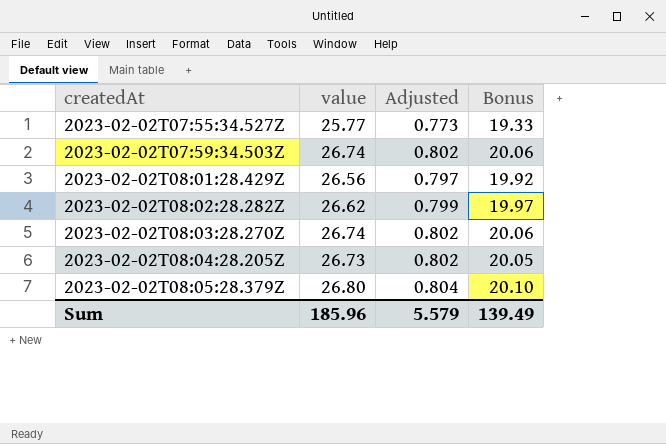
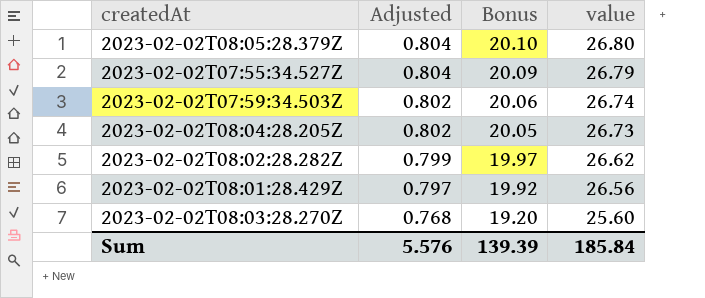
row order: createdAt ascending -> Adjusted descending
column value | position: 2 -> 4
2023-02-02T07:55:34.527Z | Adjusted: 0.773 -> 0.804
2023-02-02T07:55:34.527Z | Bonus: 19.33 -> 20.09
2023-02-02T07:55:34.527Z | value: 25.77 -> 26.79
2023-02-02T08:03:28.270Z | Adjusted: 0.802 -> 0.768
2023-02-02T08:03:28.270Z | Bonus: 20.06 -> 19.20
2023-02-02T08:03:28.270Z | value: 26.74 -> 25.60
Sum | Adjusted: 5.579 -> 5.576
Sum | Bonus: 139.49 -> 139.39
Sum | value: 185.96 -> 185.84

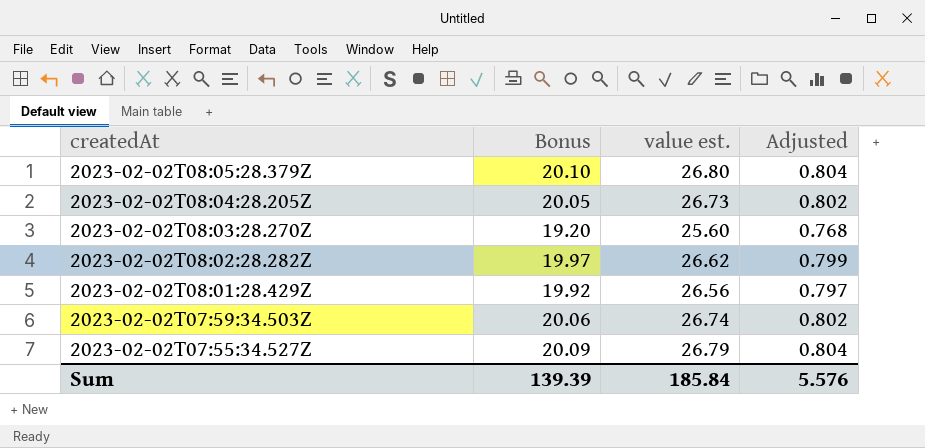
row order: Adjusted descending -> createdAt descending
column name: value -> value est.
column Adjusted | position: 2 -> 4

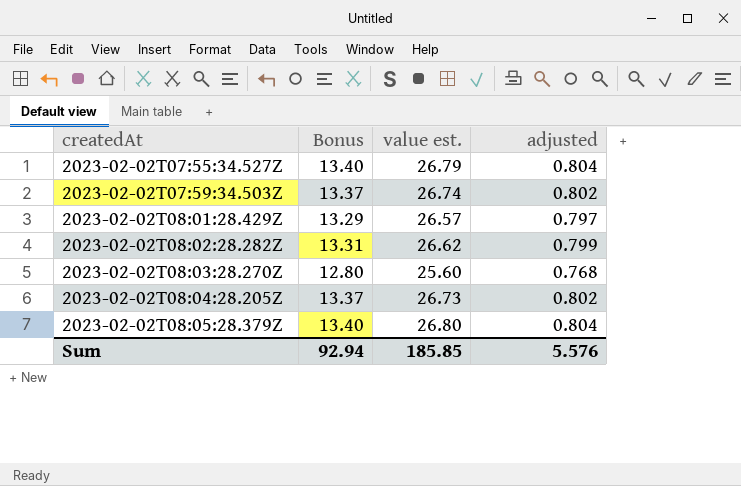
row order: createdAt descending -> createdAt ascending
column Bonus | formula: [value est.] * 0.75 -> [value est.] * 0.5
column name: Adjusted -> adjusted
2023-02-02T08:01:28.429Z | value est.: 26.56 -> 26.57
Sum | Bonus: 139.39 -> 92.94
Sum | value est.: 185.84 -> 185.85

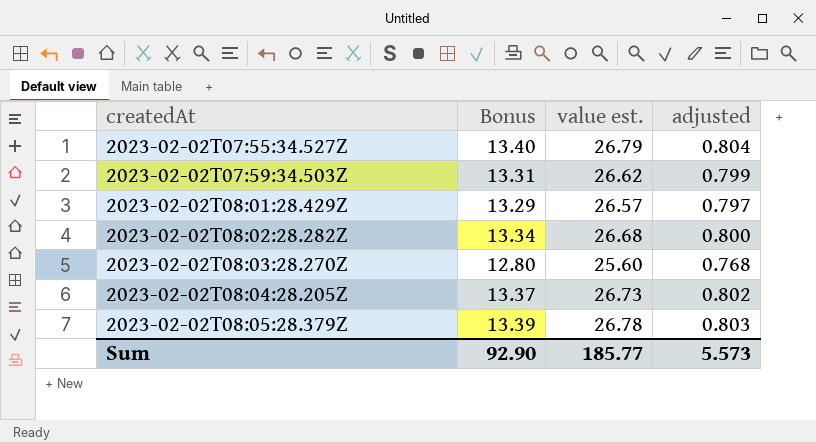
2023-02-02T07:59:34.503Z | Bonus: 13.37 -> 13.31
2023-02-02T07:59:34.503Z | value est.: 26.74 -> 26.62
2023-02-02T07:59:34.503Z | adjusted: 0.802 -> 0.799
2023-02-02T08:02:28.282Z | Bonus: 13.31 -> 13.34
2023-02-02T08:02:28.282Z | value est.: 26.62 -> 26.68
2023-02-02T08:02:28.282Z | adjusted: 0.799 -> 0.800
2023-02-02T08:05:28.379Z | Bonus: 13.40 -> 13.39
2023-02-02T08:05:28.379Z | value est.: 26.80 -> 26.78
2023-02-02T08:05:28.379Z | adjusted: 0.804 -> 0.803
Sum | Bonus: 92.94 -> 92.90
Sum | value est.: 185.85 -> 185.77
Sum | adjusted: 5.576 -> 5.573

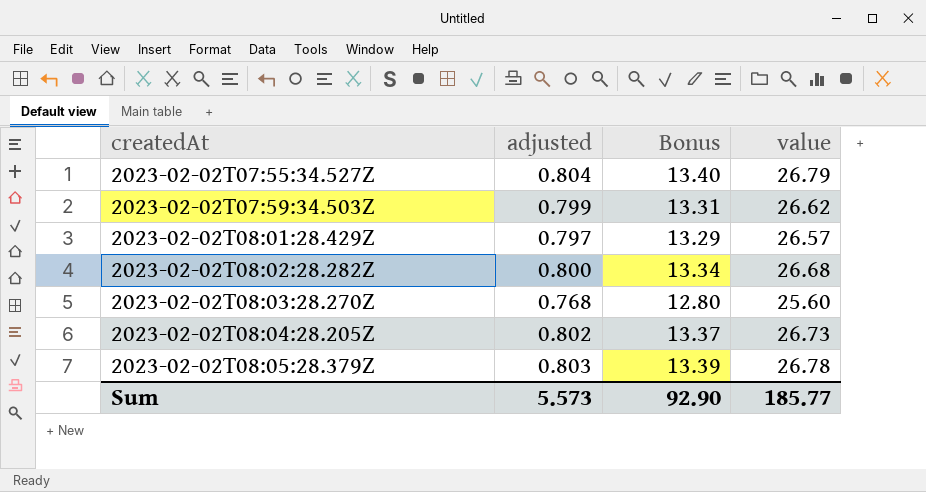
column adjusted | position: 4 -> 2
column name: value est. -> value

